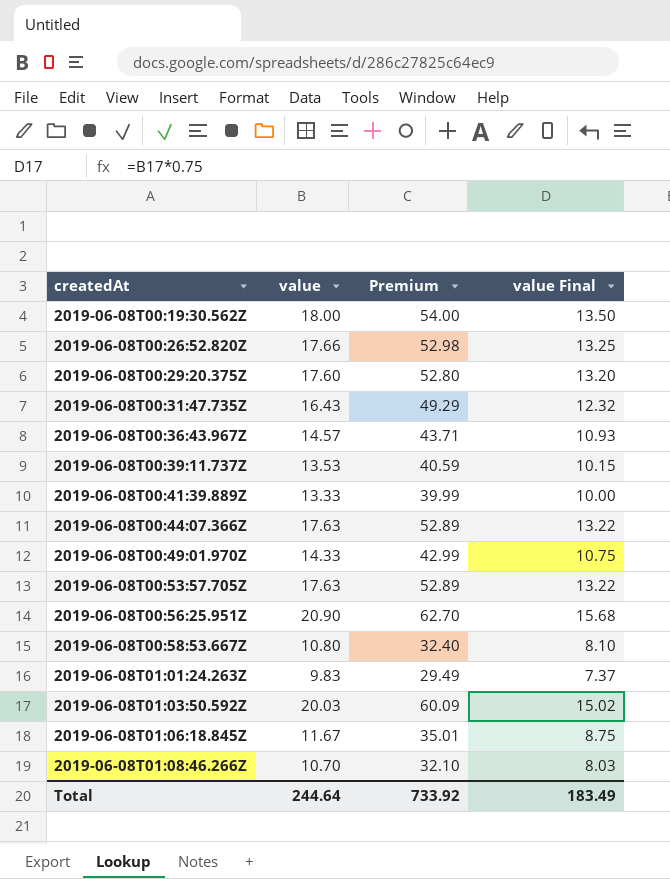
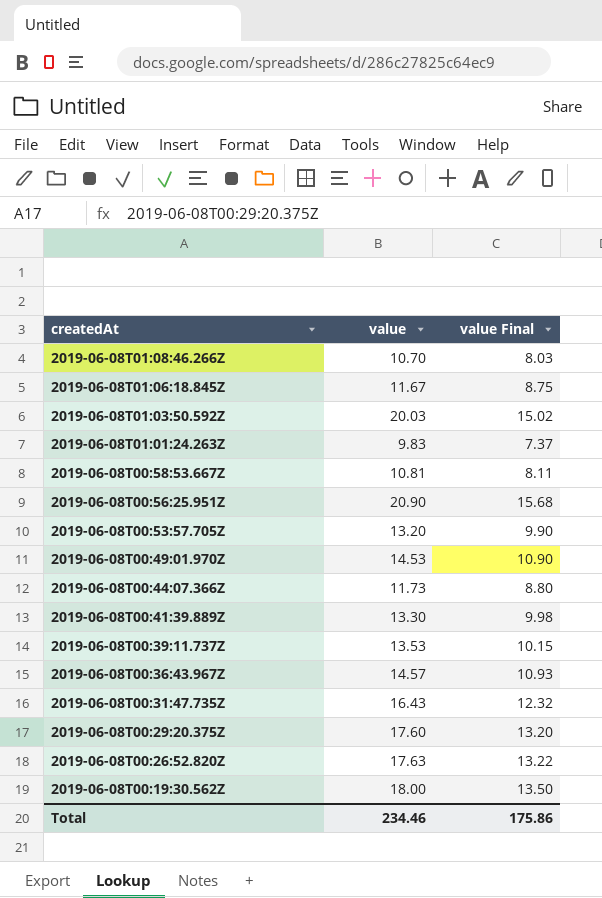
row order: createdAt ascending -> createdAt descending
column Premium | formula: [value] * 3 -> none
2019-06-08T00:58:53.667Z | value: 10.80 -> 10.81
2019-06-08T00:58:53.667Z | value Final: 8.10 -> 8.11
2019-06-08T00:53:57.705Z | value: 17.63 -> 13.20
2019-06-08T00:53:57.705Z | value Final: 13.22 -> 9.90
2019-06-08T00:49:01.970Z | value: 14.33 -> 14.53
2019-06-08T00:49:01.970Z | value Final: 10.75 -> 10.90
2019-06-08T00:44:07.366Z | value: 17.63 -> 11.73
2019-06-08T00:44:07.366Z | value Final: 13.22 -> 8.80
2019-06-08T00:41:39.889Z | value: 13.33 -> 13.30
2019-06-08T00:41:39.889Z | value Final: 10.00 -> 9.98
2019-06-08T00:26:52.820Z | value: 17.66 -> 17.63
2019-06-08T00:26:52.820Z | value Final: 13.25 -> 13.22
Total | value: 244.64 -> 234.46
Total | value Final: 183.49 -> 175.86

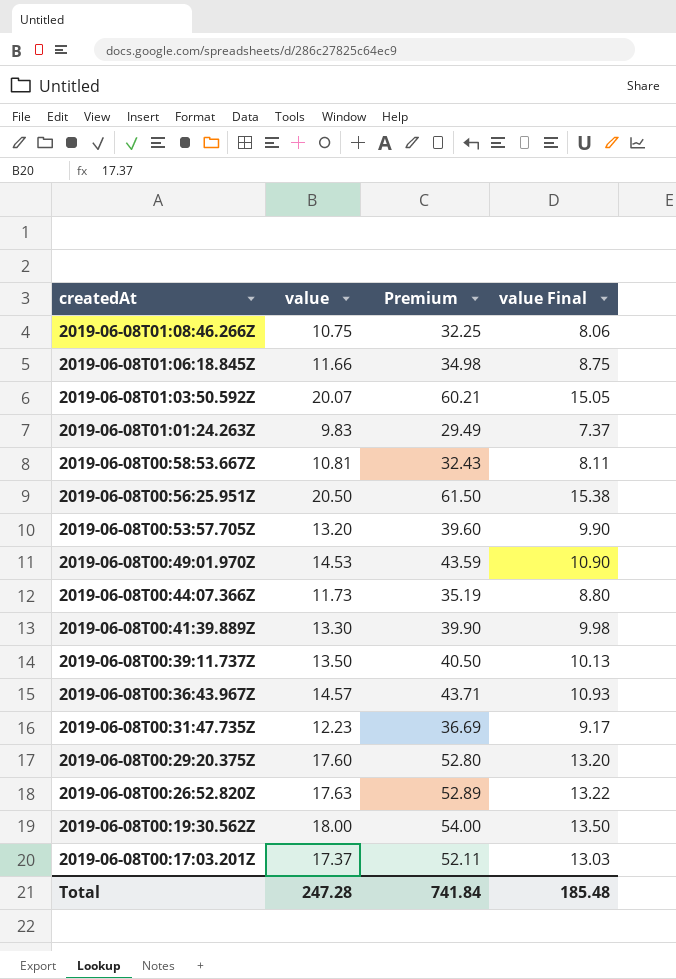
column Premium | formula: none -> [value] * 3
2019-06-08T01:08:46.266Z | value: 10.70 -> 10.75
2019-06-08T01:08:46.266Z | value Final: 8.03 -> 8.06
2019-06-08T01:06:18.845Z | value: 11.67 -> 11.66
2019-06-08T01:03:50.592Z | value: 20.03 -> 20.07
2019-06-08T01:03:50.592Z | value Final: 15.02 -> 15.05
2019-06-08T00:56:25.951Z | value: 20.90 -> 20.50
2019-06-08T00:56:25.951Z | value Final: 15.68 -> 15.38
2019-06-08T00:39:11.737Z | value: 13.53 -> 13.50
2019-06-08T00:39:11.737Z | value Final: 10.15 -> 10.13
2019-06-08T00:31:47.735Z | value: 16.43 -> 12.23
2019-06-08T00:31:47.735Z | value Final: 12.32 -> 9.17
row 2019-06-08T00:17:03.201Z: none -> 17.37 | 52.11 | 13.03
Total | value: 234.46 -> 247.28
Total | value Final: 175.86 -> 185.48

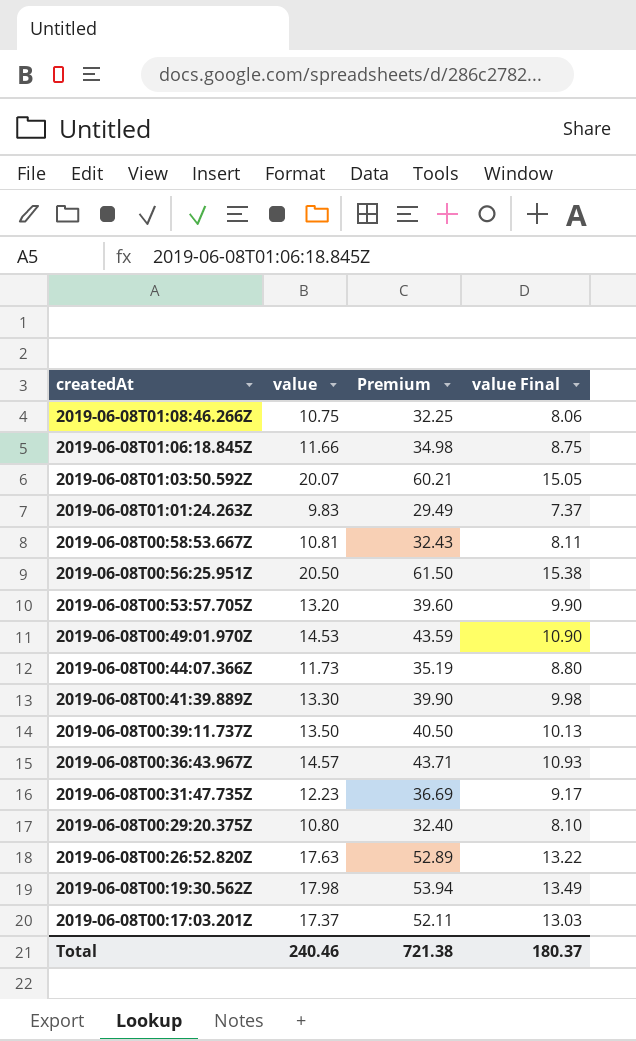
2019-06-08T00:29:20.375Z | value: 17.60 -> 10.80
2019-06-08T00:29:20.375Z | Premium: 52.80 -> 32.40
2019-06-08T00:29:20.375Z | value Final: 13.20 -> 8.10
2019-06-08T00:19:30.562Z | value: 18.00 -> 17.98
2019-06-08T00:19:30.562Z | Premium: 54.00 -> 53.94
2019-06-08T00:19:30.562Z | value Final: 13.50 -> 13.49
Total | value: 247.28 -> 240.46
Total | Premium: 741.84 -> 721.38
Total | value Final: 185.48 -> 180.37

